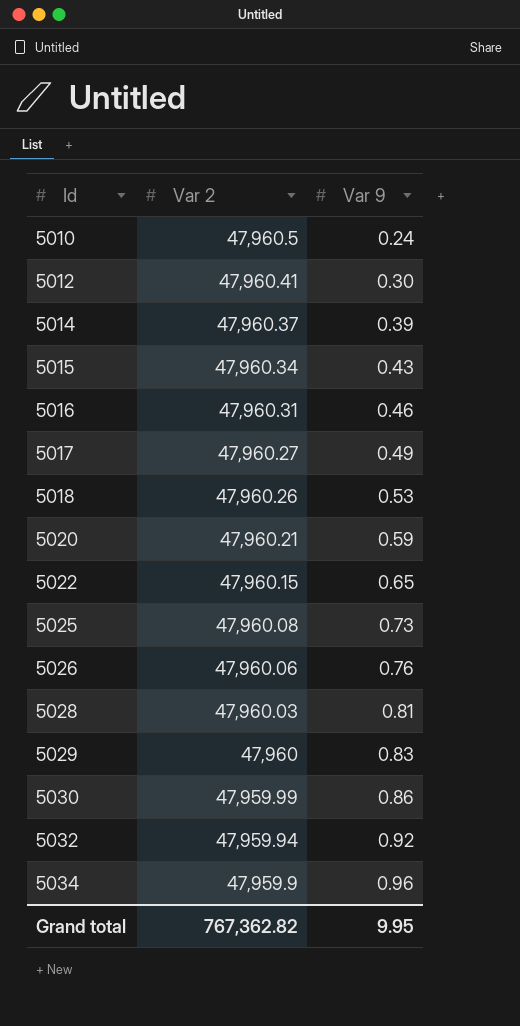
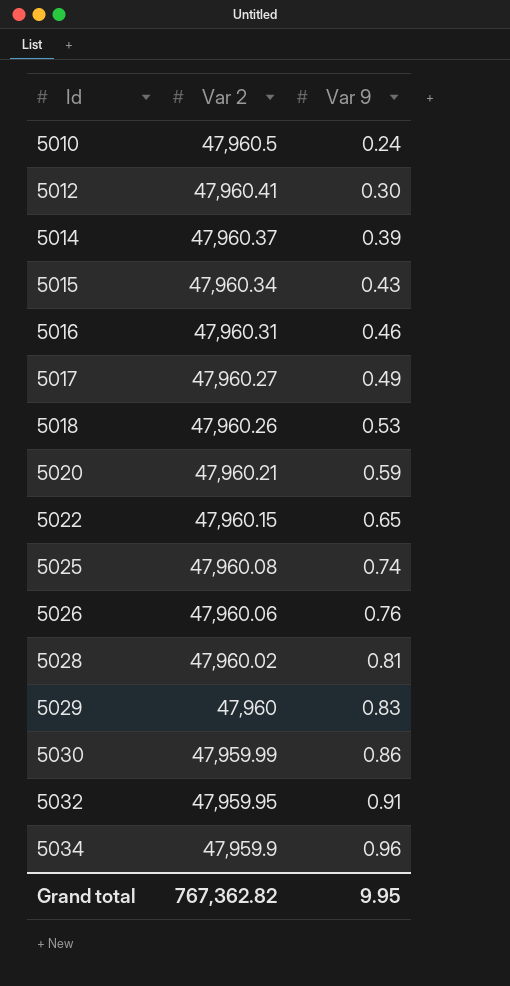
5025 | Var 9: 0.73 -> 0.74
5028 | Var 2: 47,960.03 -> 47,960.02
5032 | Var 2: 47,959.94 -> 47,959.95
5032 | Var 9: 0.92 -> 0.91

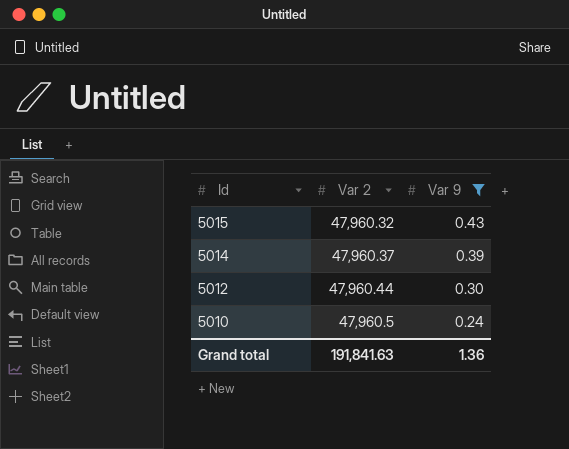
filter: none -> Var 9 <= 0.43
row order: Id ascending -> Id descending
5015 | Var 2: 47,960.34 -> 47,960.32
5012 | Var 2: 47,960.41 -> 47,960.44
Grand total | Var 2: 767,362.82 -> 191,841.63
Grand total | Var 9: 9.95 -> 1.36

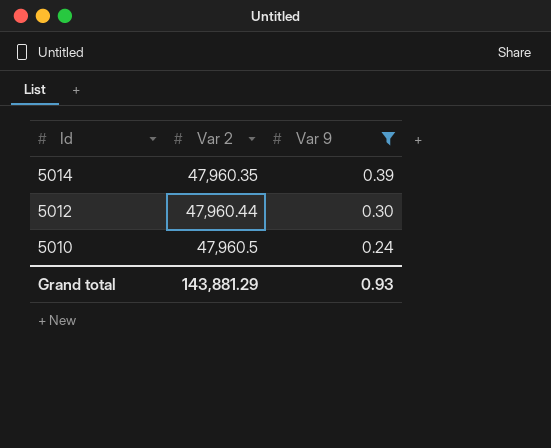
row 5015: 47,960.32 | 0.43 -> none
5014 | Var 2: 47,960.37 -> 47,960.35
Grand total | Var 2: 191,841.63 -> 143,881.29
Grand total | Var 9: 1.36 -> 0.93

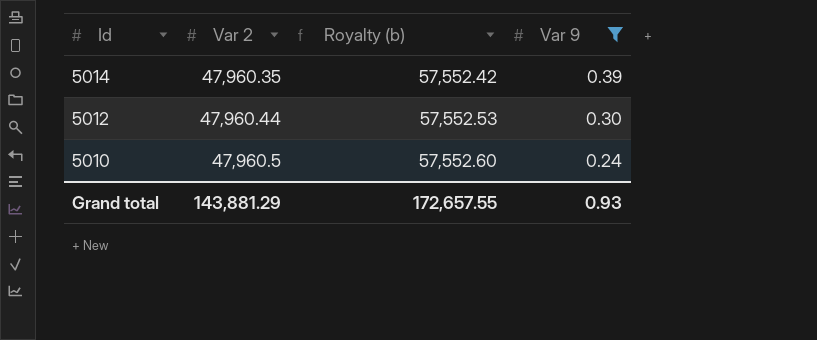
column Royalty (b) | formula: none -> [Var 2] * 1.2

